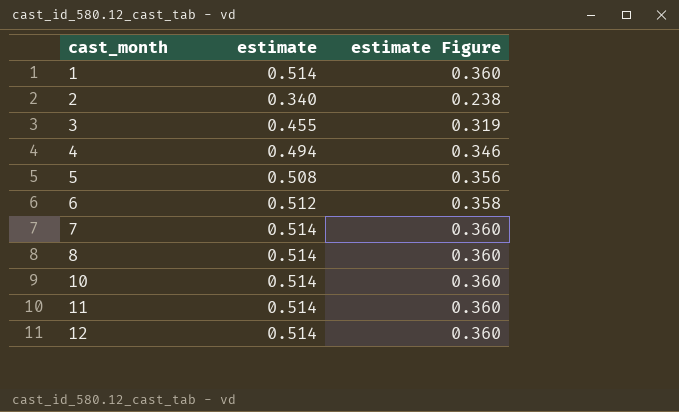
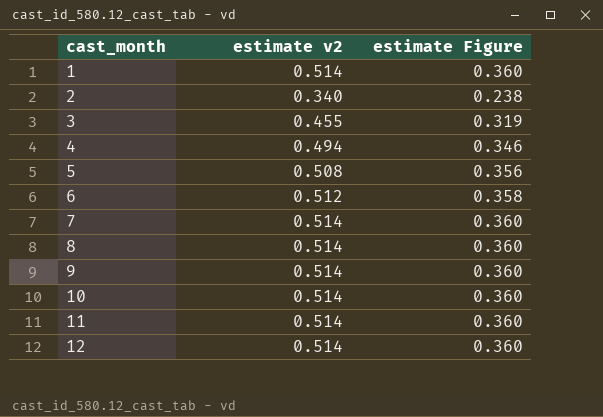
column name: estimate -> estimate v2
row 9: none -> 0.514 | 0.360

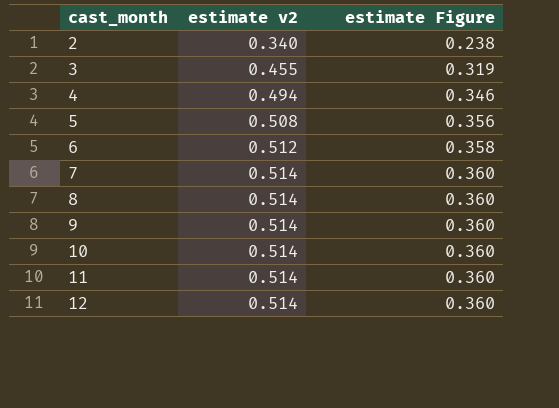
row 1: 0.514 | 0.360 -> none

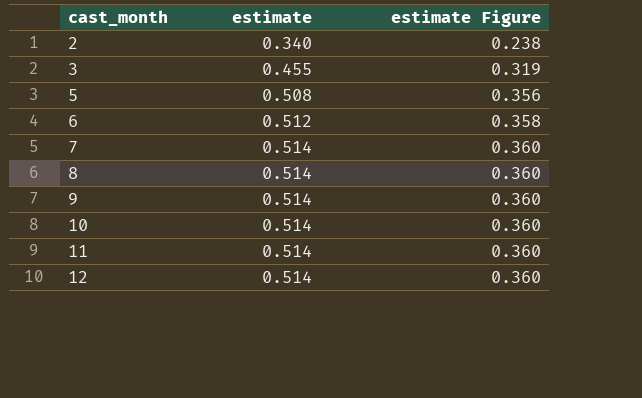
column name: estimate v2 -> estimate
row 4: 0.494 | 0.346 -> none

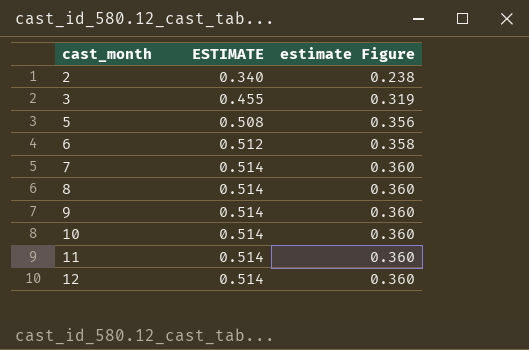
column name: estimate -> ESTIMATE

